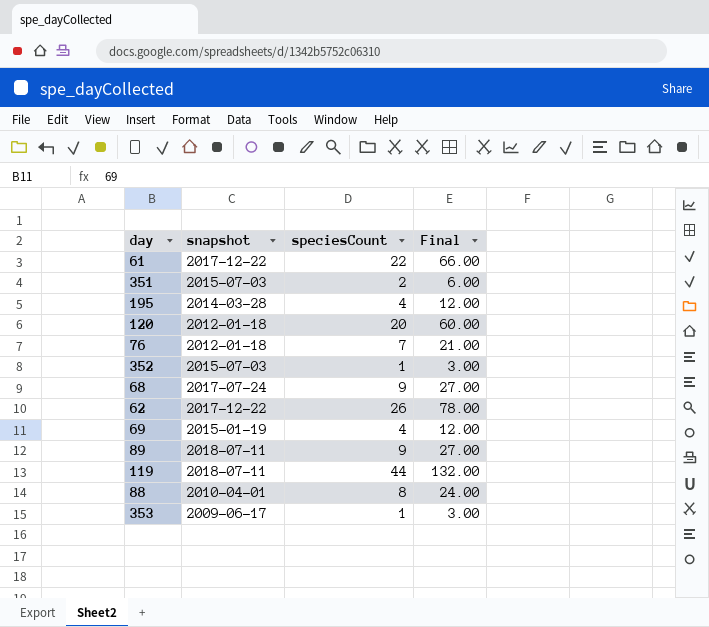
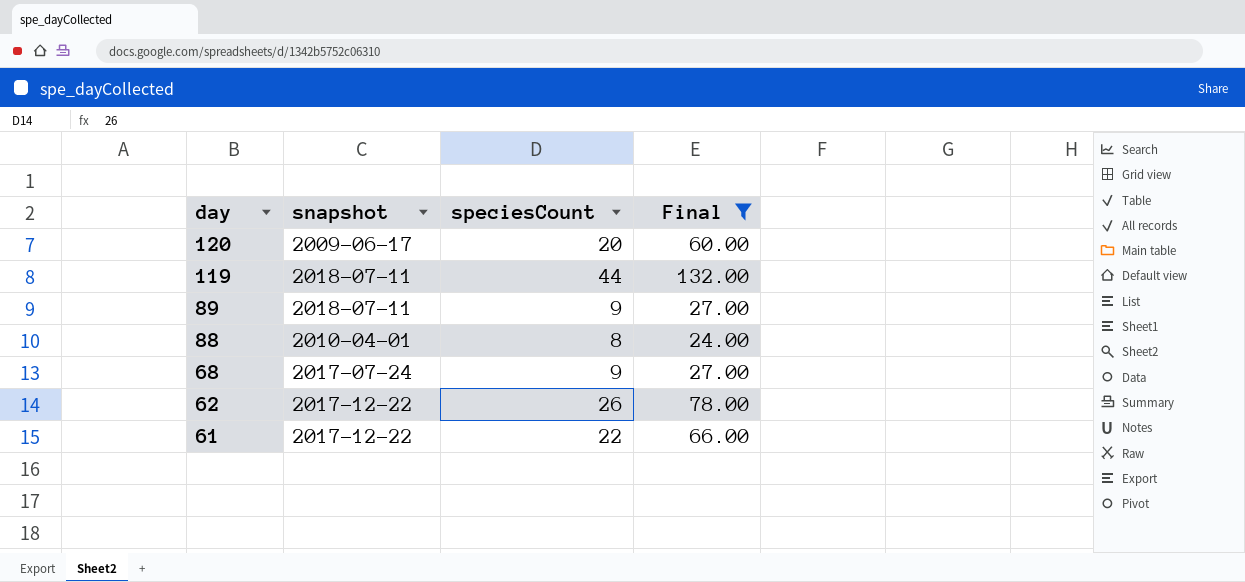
filter: none -> Final >= 24.00
row order: none -> day descending
120 | snapshot: 2012-01-18 -> 2009-06-17

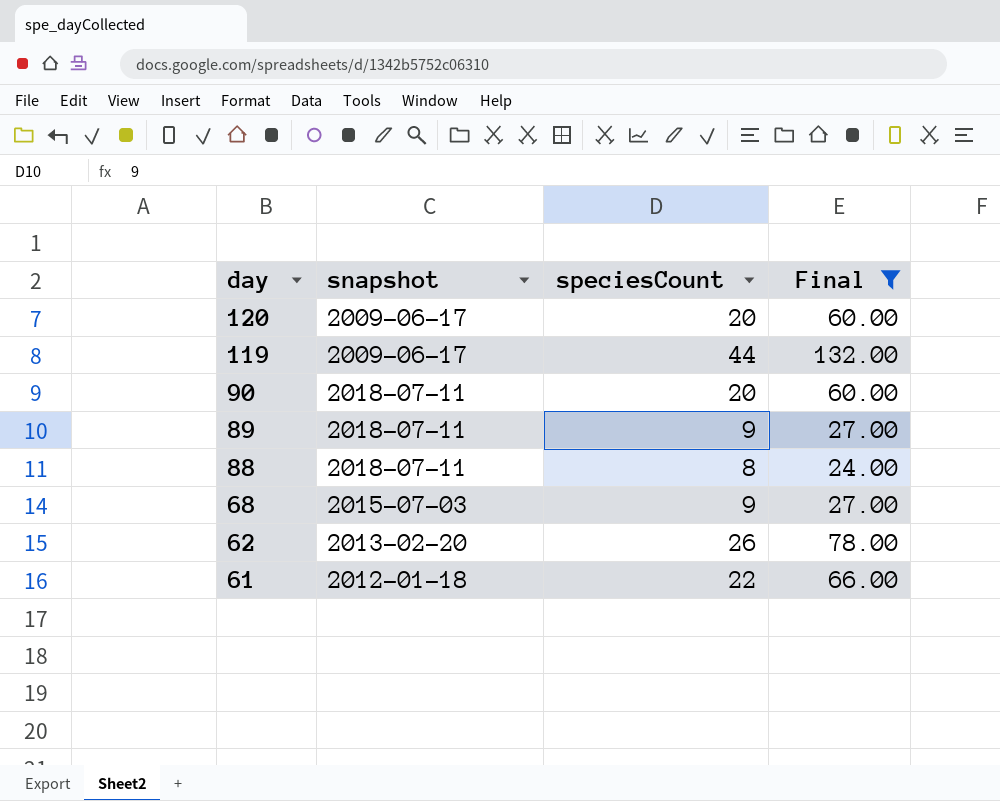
119 | snapshot: 2018-07-11 -> 2009-06-17
row 90: none -> 2018-07-11 | 20 | 60.00
88 | snapshot: 2010-04-01 -> 2018-07-11
68 | snapshot: 2017-07-24 -> 2015-07-03
62 | snapshot: 2017-12-22 -> 2013-02-20
61 | snapshot: 2017-12-22 -> 2012-01-18

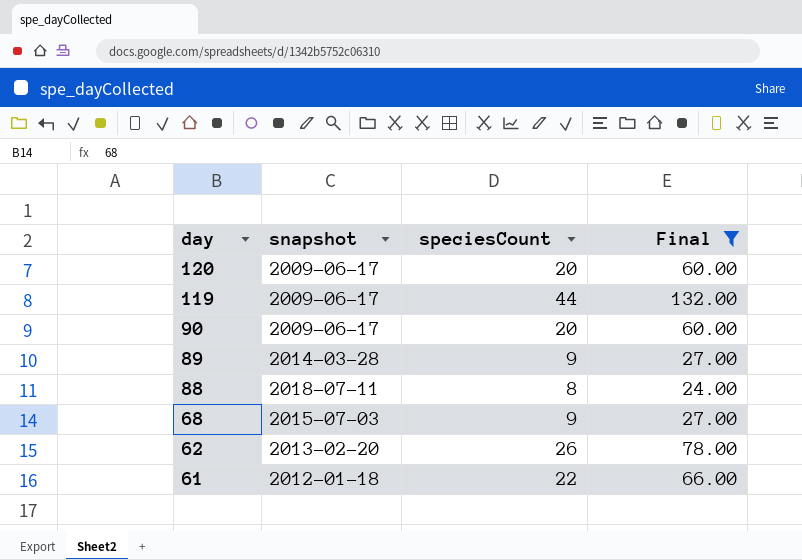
90 | snapshot: 2018-07-11 -> 2009-06-17
89 | snapshot: 2018-07-11 -> 2014-03-28

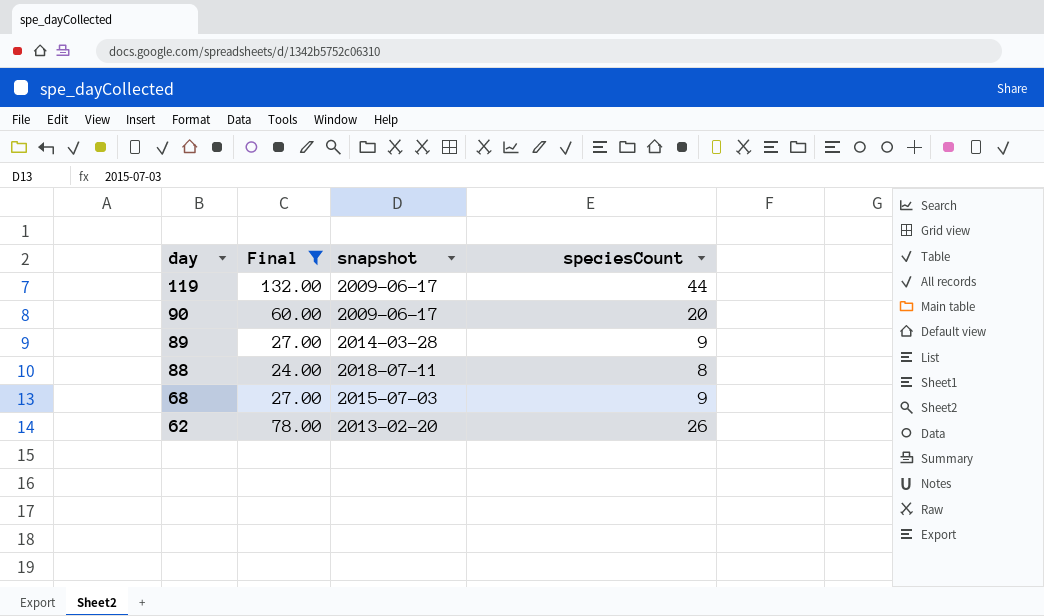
column Final | position: 4 -> 2
row 120: 2009-06-17 | 20 | 60.00 -> none
row 61: 2012-01-18 | 22 | 66.00 -> none

